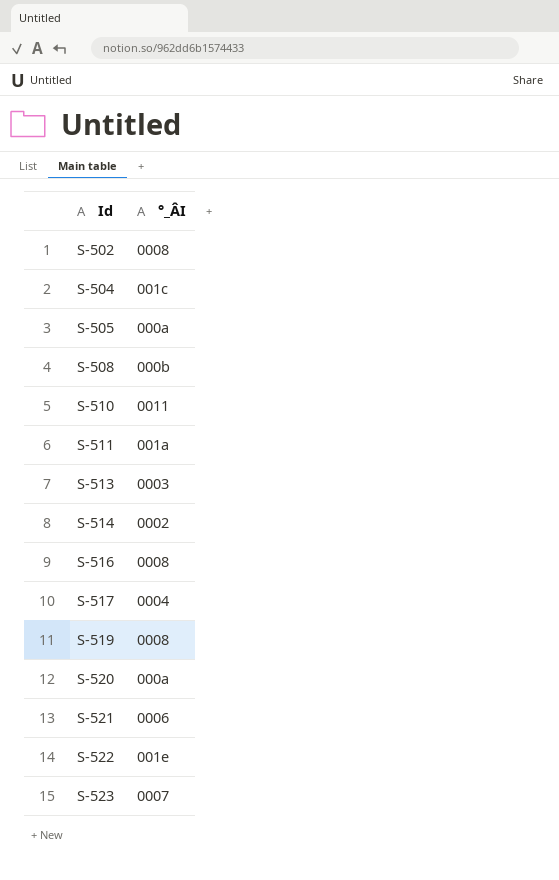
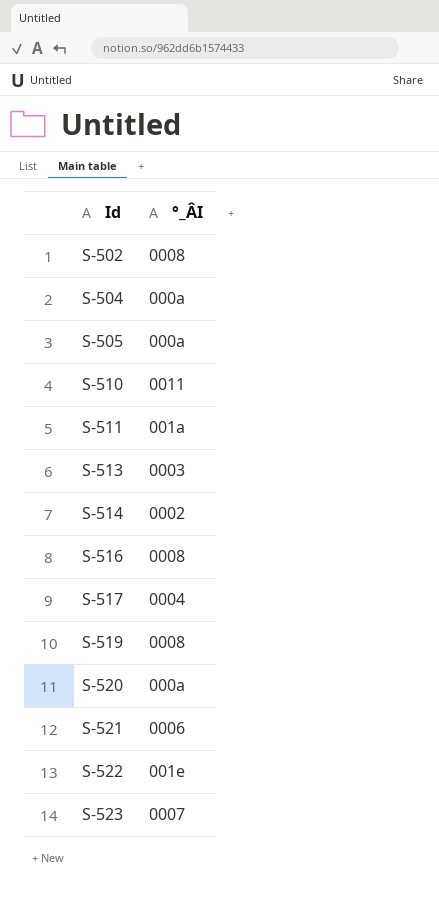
row S-508: 000b -> none
S-504 | °_ÂI: 001c -> 000a

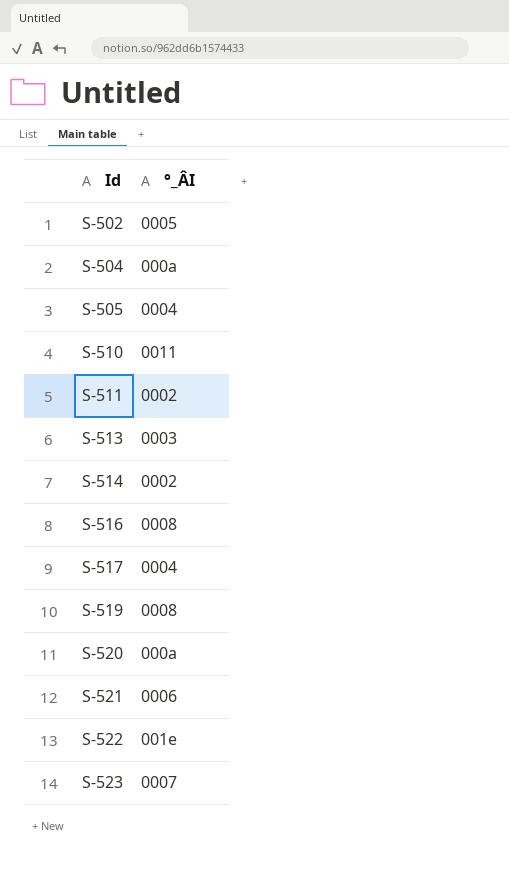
S-502 | °_ÂI: 0008 -> 0005
S-505 | °_ÂI: 000a -> 0004
S-511 | °_ÂI: 001a -> 0002

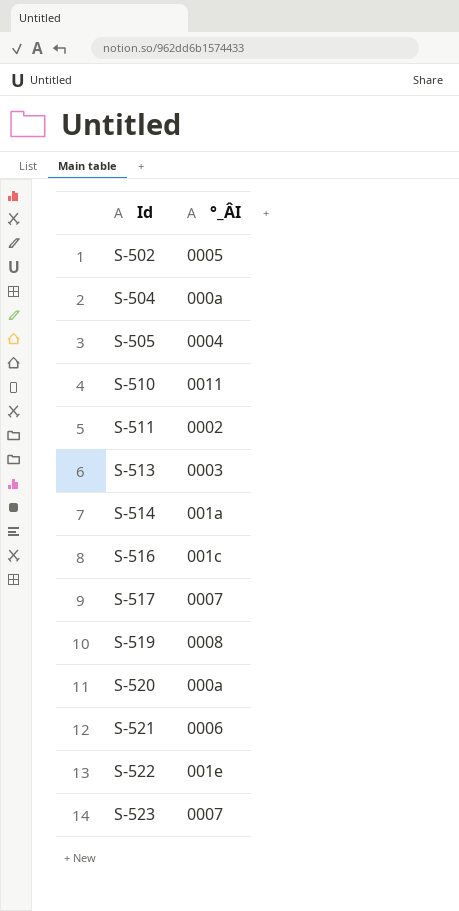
S-514 | °_ÂI: 0002 -> 001a
S-516 | °_ÂI: 0008 -> 001c
S-517 | °_ÂI: 0004 -> 0007

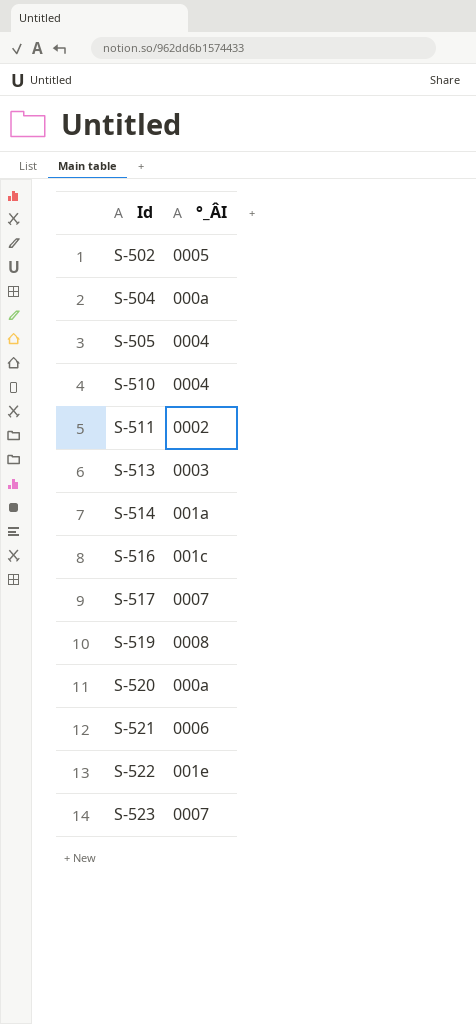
S-510 | °_ÂI: 0011 -> 0004

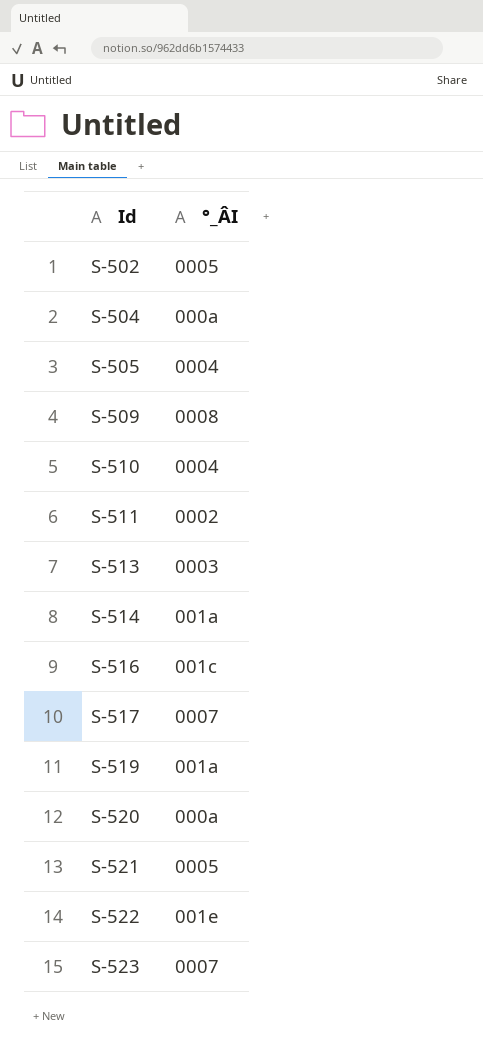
row S-509: none -> 0008
S-519 | °_ÂI: 0008 -> 001a
S-521 | °_ÂI: 0006 -> 0005

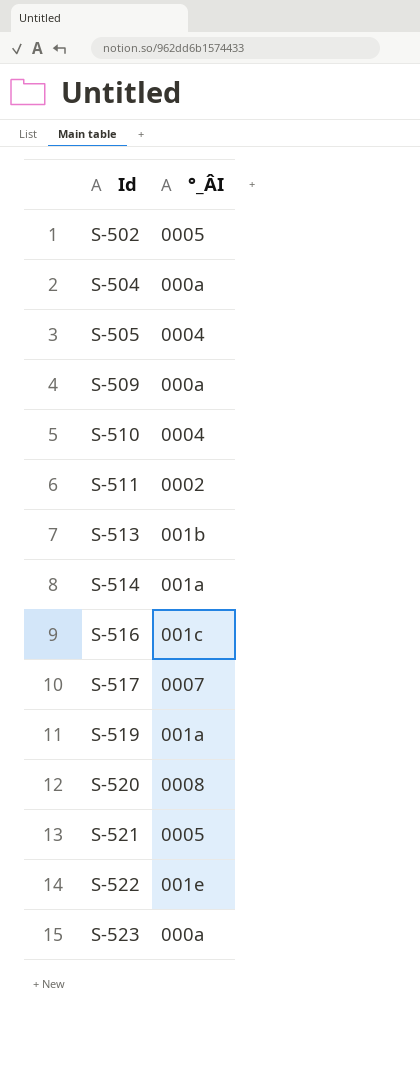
S-509 | °_ÂI: 0008 -> 000a
S-513 | °_ÂI: 0003 -> 001b
S-520 | °_ÂI: 000a -> 0008
S-523 | °_ÂI: 0007 -> 000a

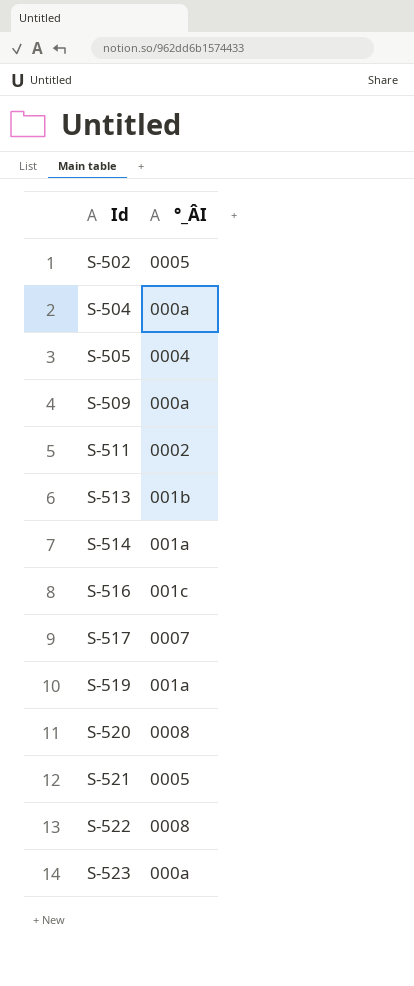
row S-510: 0004 -> none
S-522 | °_ÂI: 001e -> 0008

